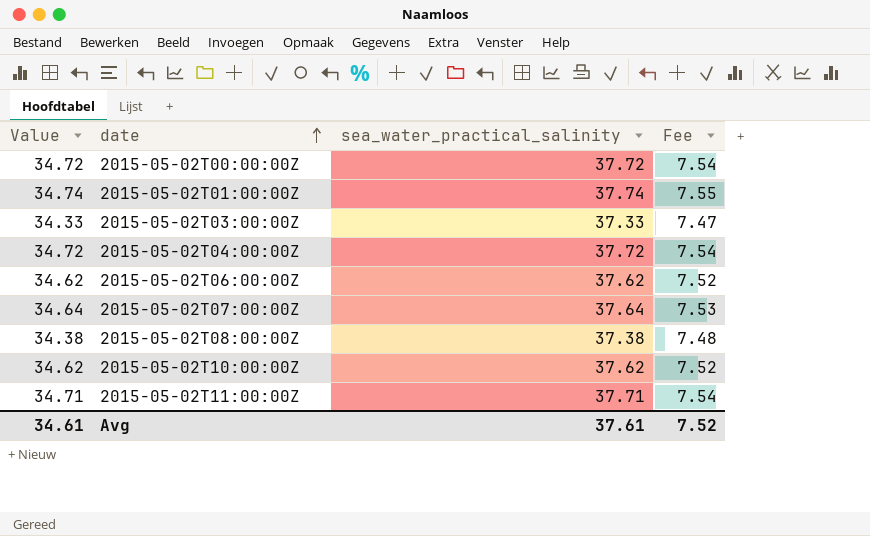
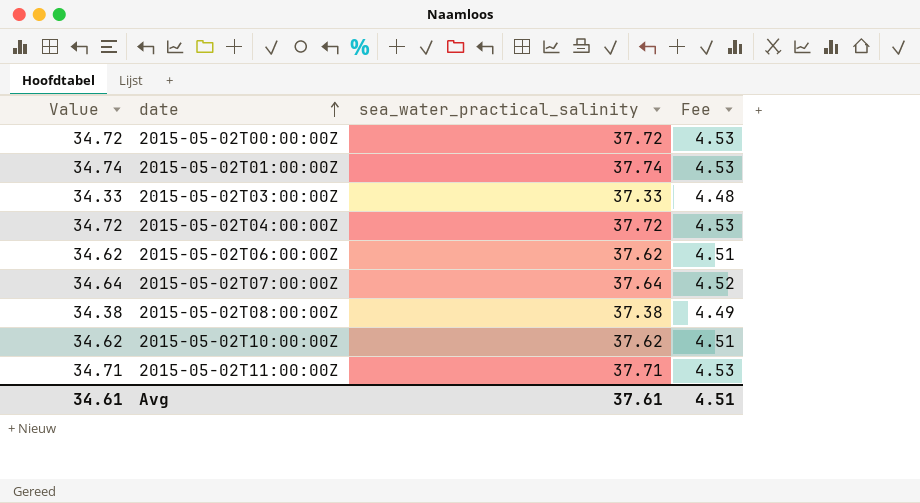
column Fee | formula: [sea_water_practical_salinity] * 0.2 -> [sea_water_practical_salinity] * 0.12
Avg | Fee: 7.52 -> 4.51

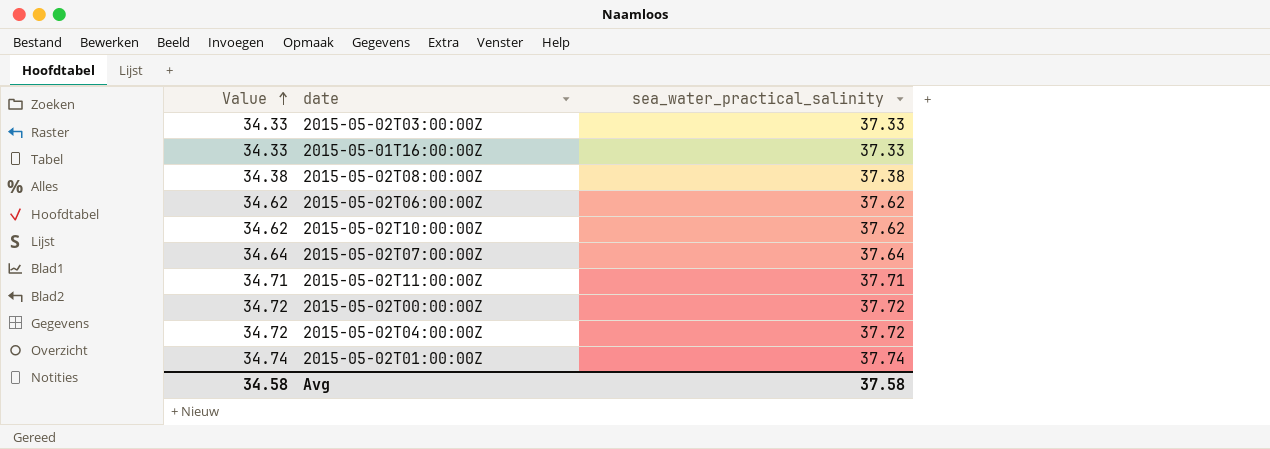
row order: date ascending -> Value ascending
column Fee | formula: [sea_water_practical_salinity] * 0.12 -> none
row 2015-05-01T16:00:00Z: none -> 34.33 | 37.33
Avg | Value: 34.61 -> 34.58
Avg | sea_water_practical_salinity: 37.61 -> 37.58

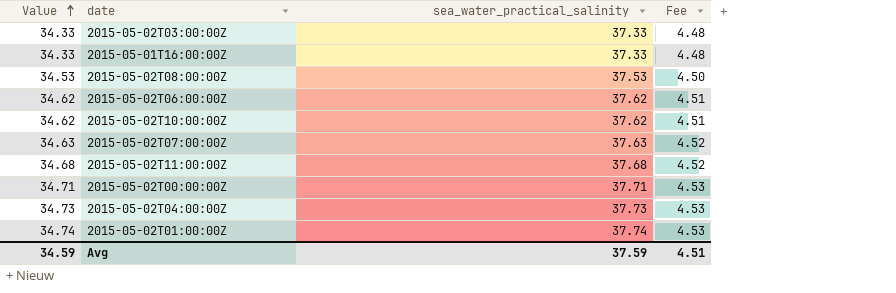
column Fee | formula: none -> [sea_water_practical_salinity] * 0.12
2015-05-02T08:00:00Z | Value: 34.38 -> 34.53
2015-05-02T08:00:00Z | sea_water_practical_salinity: 37.38 -> 37.53
2015-05-02T07:00:00Z | Value: 34.64 -> 34.63
2015-05-02T07:00:00Z | sea_water_practical_salinity: 37.64 -> 37.63
2015-05-02T11:00:00Z | Value: 34.71 -> 34.68
2015-05-02T11:00:00Z | sea_water_practical_salinity: 37.71 -> 37.68
2015-05-02T00:00:00Z | Value: 34.72 -> 34.71
2015-05-02T00:00:00Z | sea_water_practical_salinity: 37.72 -> 37.71
2015-05-02T04:00:00Z | Value: 34.72 -> 34.73
2015-05-02T04:00:00Z | sea_water_practical_salinity: 37.72 -> 37.73
Avg | Value: 34.58 -> 34.59
Avg | sea_water_practical_salinity: 37.58 -> 37.59

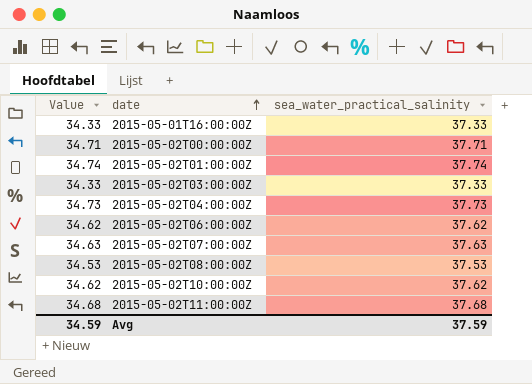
row order: Value ascending -> date ascending
column Fee | formula: [sea_water_practical_salinity] * 0.12 -> none

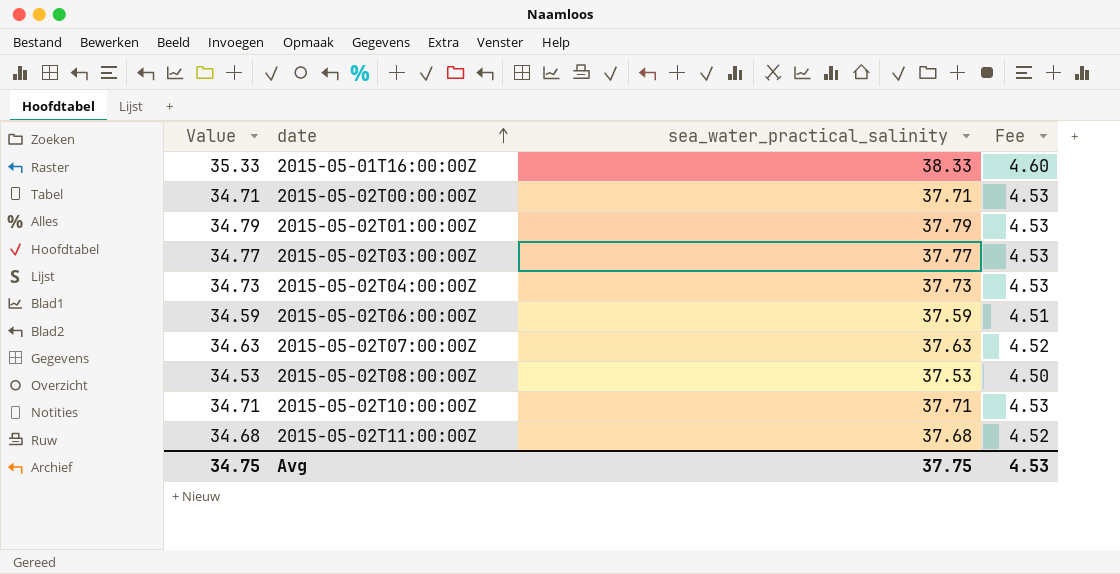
column Fee | formula: none -> [sea_water_practical_salinity] * 0.12
2015-05-01T16:00:00Z | Value: 34.33 -> 35.33
2015-05-01T16:00:00Z | sea_water_practical_salinity: 37.33 -> 38.33
2015-05-02T01:00:00Z | Value: 34.74 -> 34.79
2015-05-02T01:00:00Z | sea_water_practical_salinity: 37.74 -> 37.79
2015-05-02T03:00:00Z | Value: 34.33 -> 34.77
2015-05-02T03:00:00Z | sea_water_practical_salinity: 37.33 -> 37.77
2015-05-02T06:00:00Z | Value: 34.62 -> 34.59
2015-05-02T06:00:00Z | sea_water_practical_salinity: 37.62 -> 37.59
2015-05-02T10:00:00Z | Value: 34.62 -> 34.71
2015-05-02T10:00:00Z | sea_water_practical_salinity: 37.62 -> 37.71
Avg | Value: 34.59 -> 34.75
Avg | sea_water_practical_salinity: 37.59 -> 37.75

